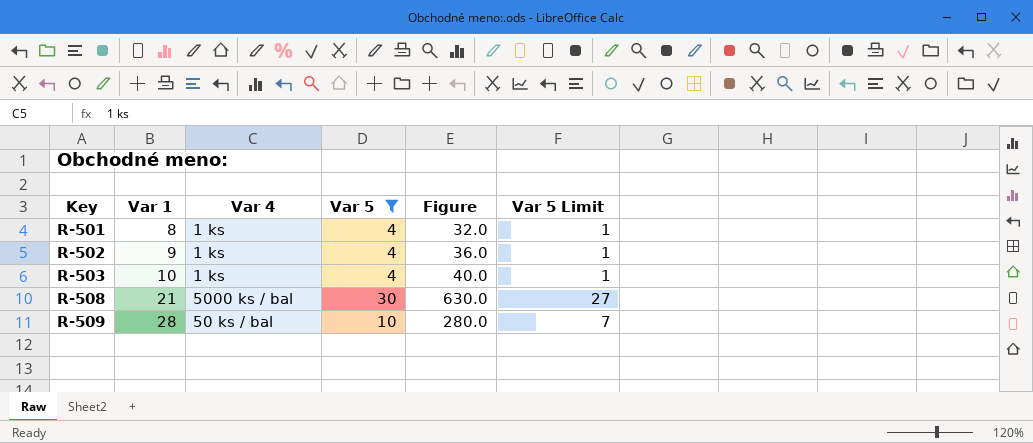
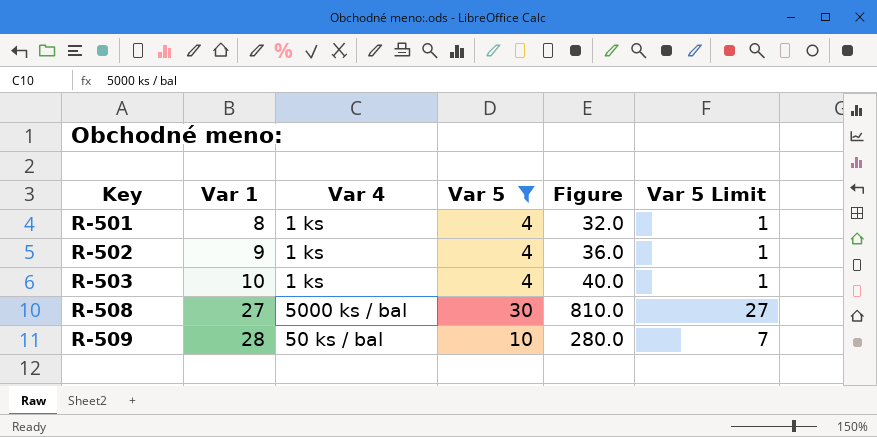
R-508 | Var 1: 21 -> 27
R-508 | Figure: 630.0 -> 810.0

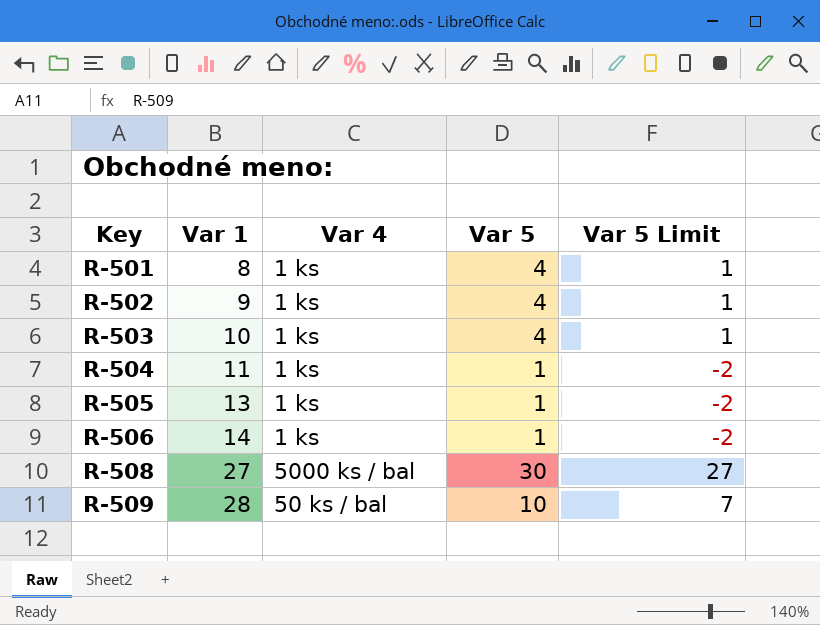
filter: Var 5 != 1 -> none
column Figure | formula: [Var 1] * [Var 5] -> none

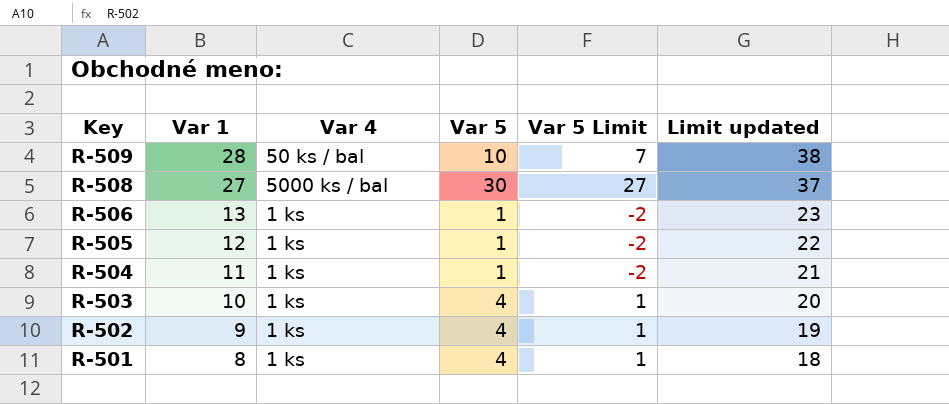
row order: Key ascending -> Key descending
column Limit updated | formula: none -> [Var 1] + 10
R-506 | Var 1: 14 -> 13
R-505 | Var 1: 13 -> 12

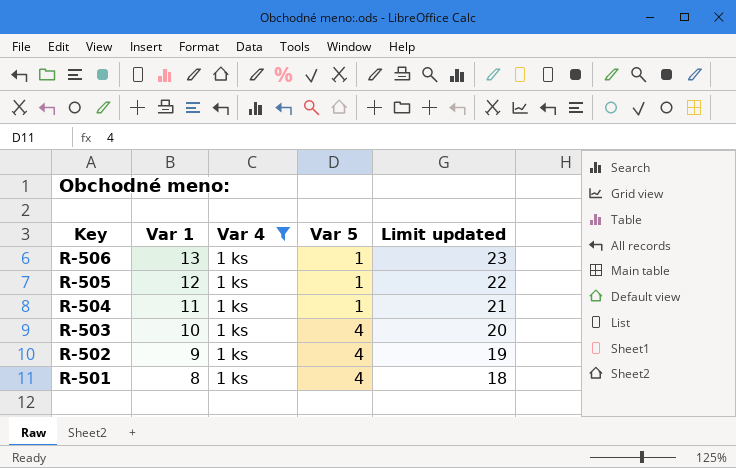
filter: none -> Var 4 = 1 ks
column Var 5 Limit | formula: [Var 5] - 3 -> none

